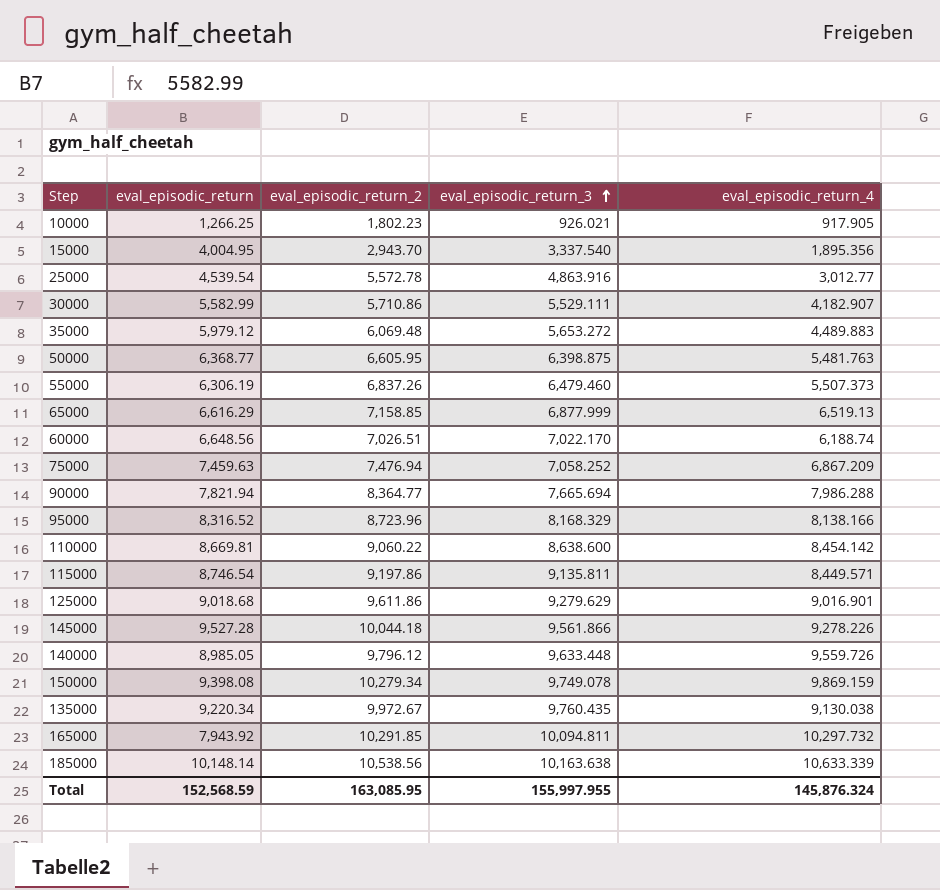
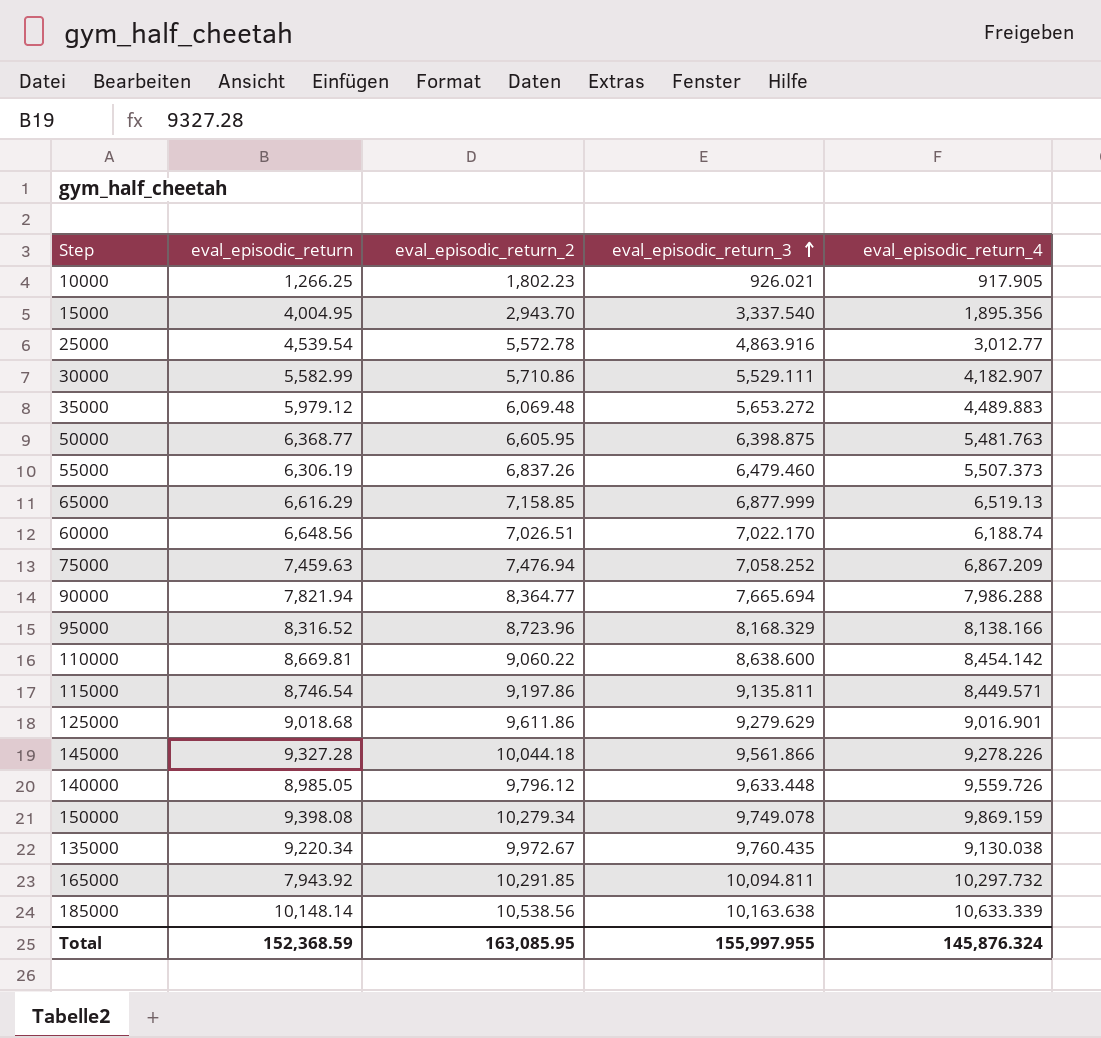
145000 | eval_episodic_return: 9,527.28 -> 9,327.28
Total | eval_episodic_return: 152,568.59 -> 152,368.59

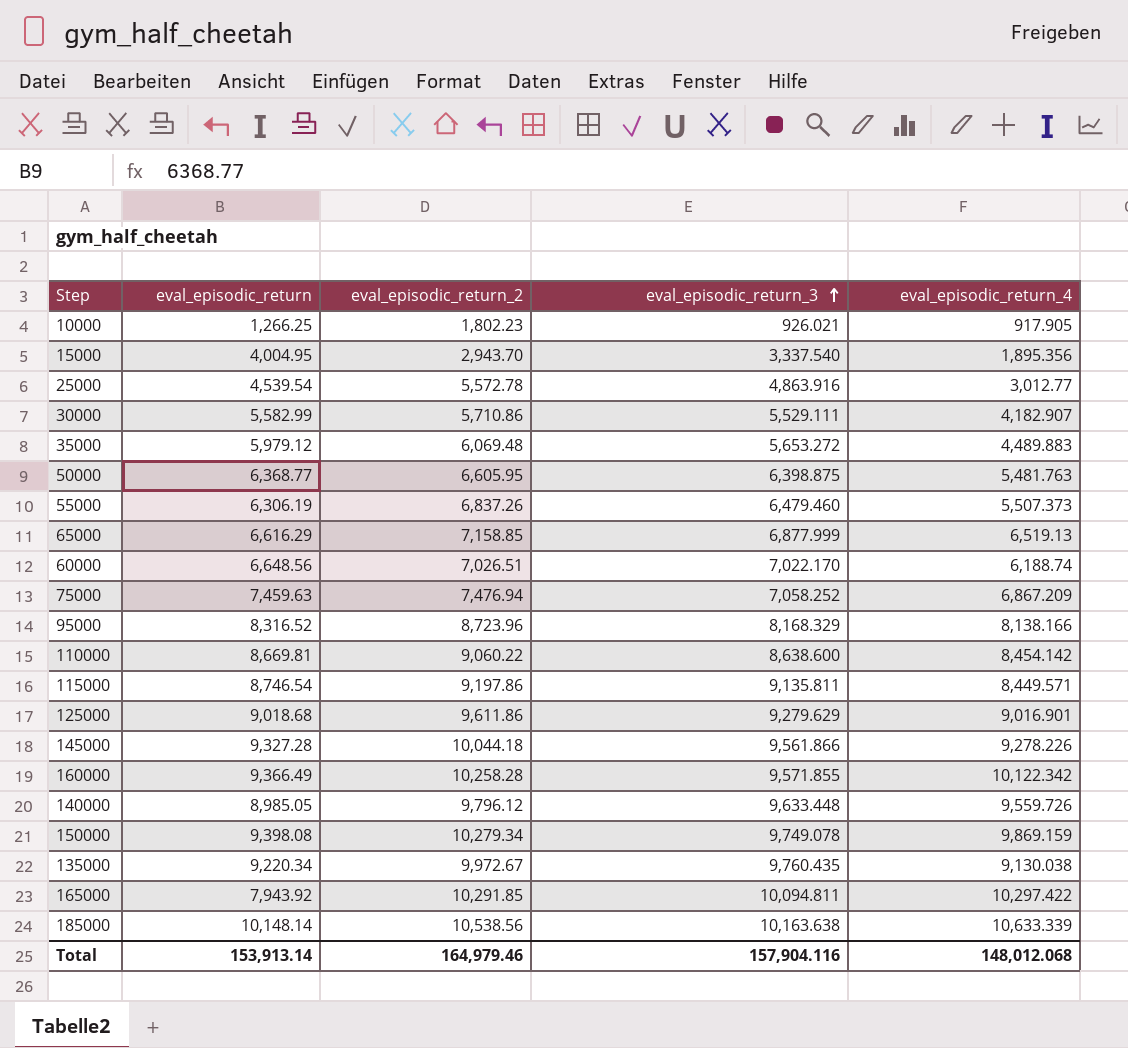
row 90000: 7,821.94 | 8,364.77 | 7,665.694 | 7,986.288 -> none
row 160000: none -> 9,366.49 | 10,258.28 | 9,571.855 | 10,122.342
165000 | eval_episodic_return_4: 10,297.732 -> 10,297.422
Total | eval_episodic_return: 152,368.59 -> 153,913.14
Total | eval_episodic_return_2: 163,085.95 -> 164,979.46
Total | eval_episodic_return_3: 155,997.955 -> 157,904.116
Total | eval_episodic_return_4: 145,876.324 -> 148,012.068

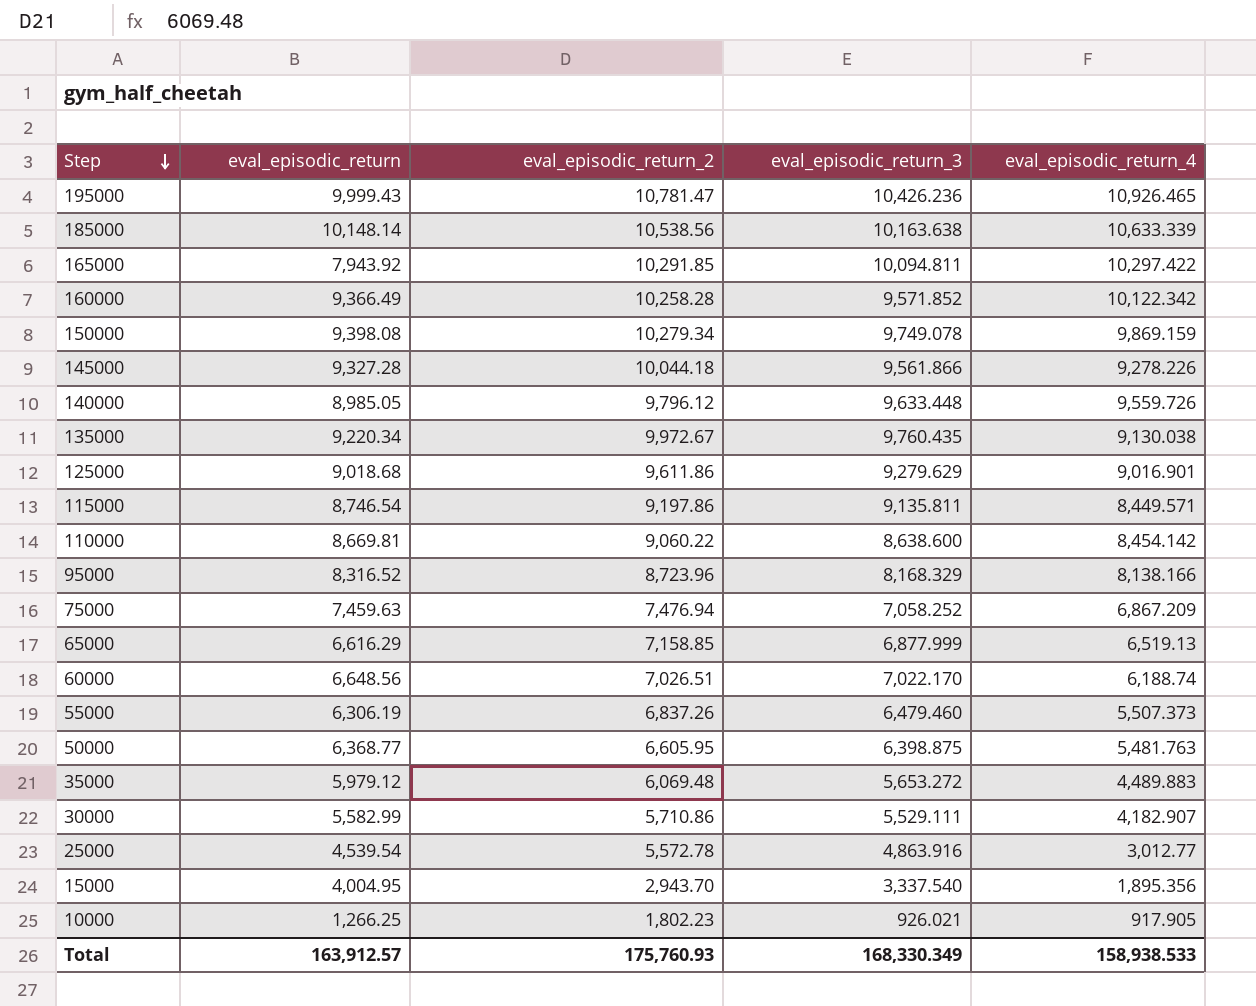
row order: eval_episodic_return_3 ascending -> Step descending
row 195000: none -> 9,999.43 | 10,781.47 | 10,426.236 | 10,926.465
160000 | eval_episodic_return_3: 9,571.855 -> 9,571.852
Total | eval_episodic_return: 153,913.14 -> 163,912.57
Total | eval_episodic_return_2: 164,979.46 -> 175,760.93
Total | eval_episodic_return_3: 157,904.116 -> 168,330.349
Total | eval_episodic_return_4: 148,012.068 -> 158,938.533

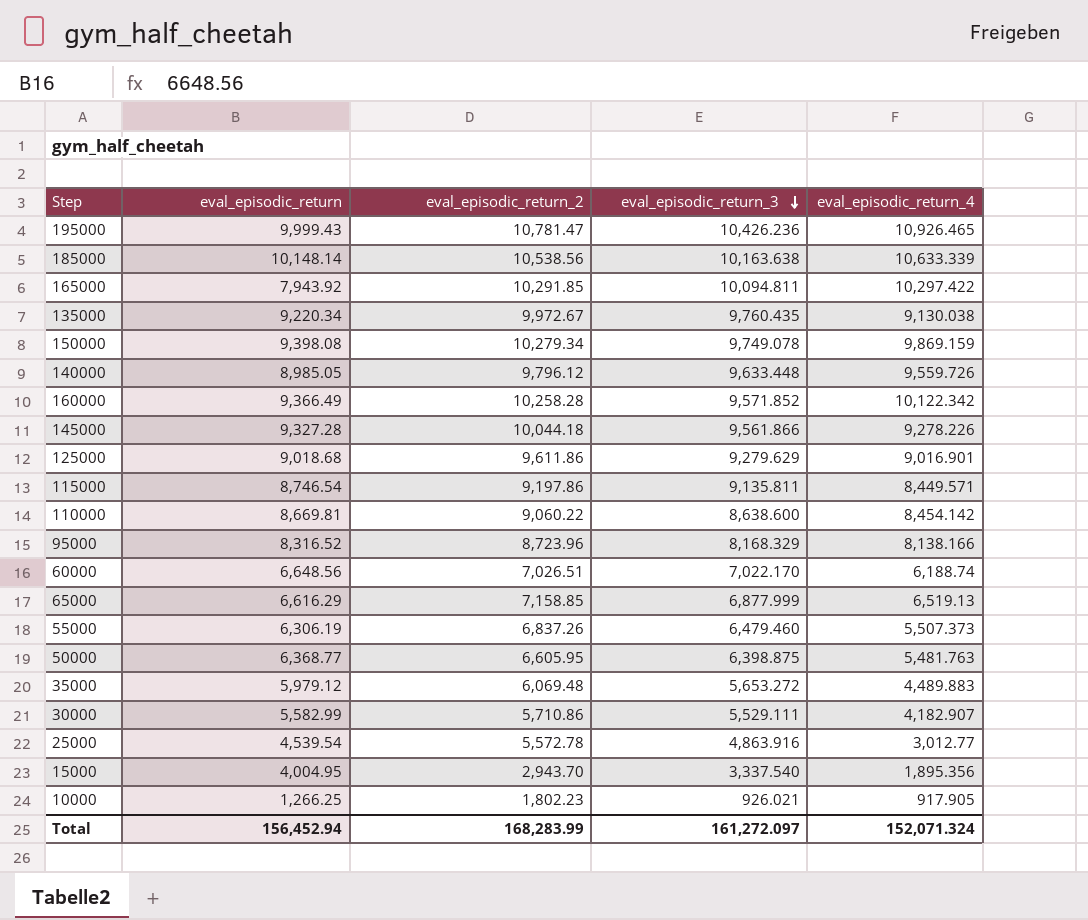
row order: Step descending -> eval_episodic_return_3 descending
row 75000: 7,459.63 | 7,476.94 | 7,058.252 | 6,867.209 -> none
Total | eval_episodic_return: 163,912.57 -> 156,452.94
Total | eval_episodic_return_2: 175,760.93 -> 168,283.99
Total | eval_episodic_return_3: 168,330.349 -> 161,272.097
Total | eval_episodic_return_4: 158,938.533 -> 152,071.324

